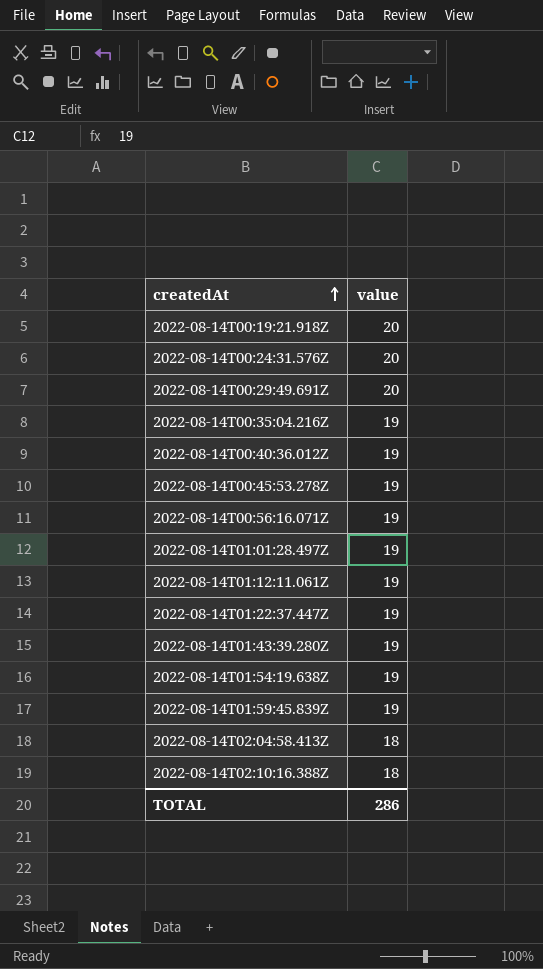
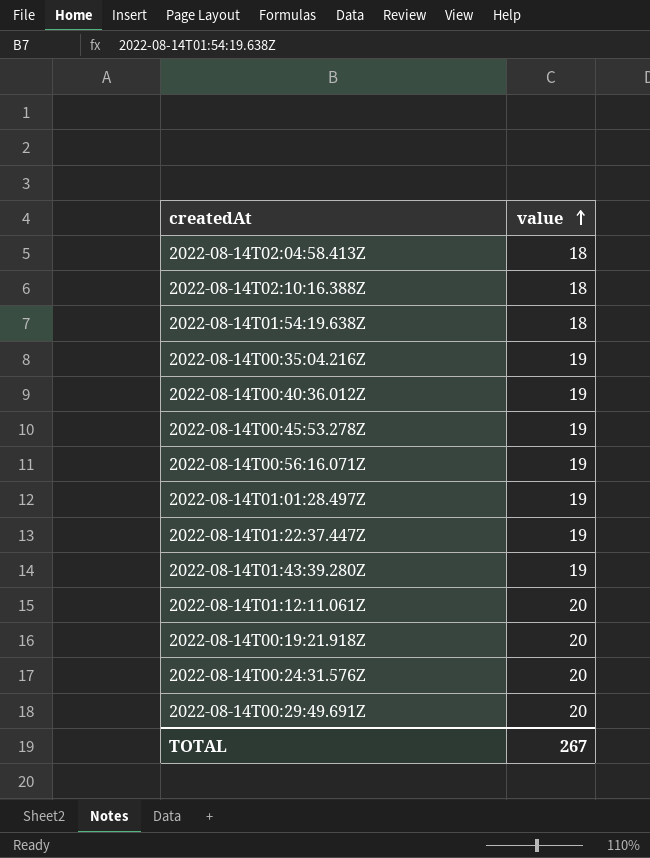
row order: createdAt ascending -> value ascending
row 2022-08-14T01:59:45.839Z: 19 -> none
2022-08-14T01:54:19.638Z | value: 19 -> 18
2022-08-14T01:12:11.061Z | value: 19 -> 20
TOTAL | value: 286 -> 267

